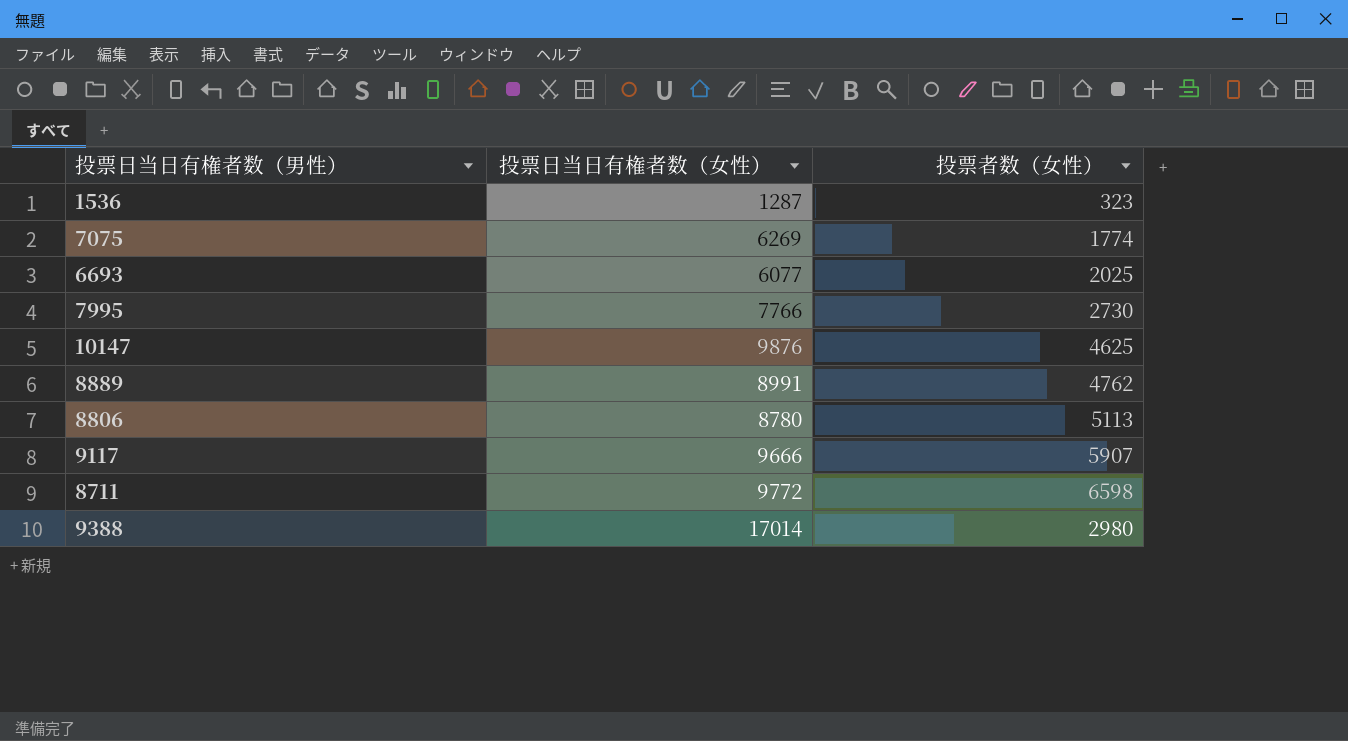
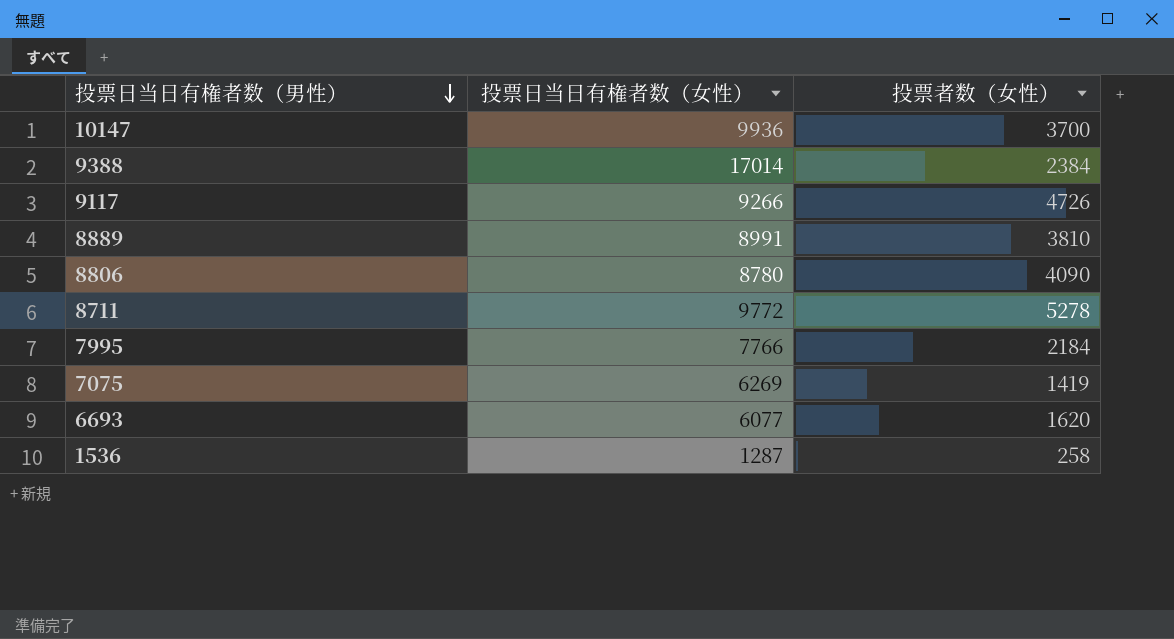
row order: none -> 投票日当日有権者数（男性） descending
10147 | 投票日当日有権者数（女性）: 9876 -> 9936
10147 | 投票者数（女性）: 4625 -> 3700
9388 | 投票者数（女性）: 2980 -> 2384
9117 | 投票日当日有権者数（女性）: 9666 -> 9266
9117 | 投票者数（女性）: 5907 -> 4726
8889 | 投票者数（女性）: 4762 -> 3810
8806 | 投票者数（女性）: 5113 -> 4090
8711 | 投票者数（女性）: 6598 -> 5278
7995 | 投票者数（女性）: 2730 -> 2184
7075 | 投票者数（女性）: 1774 -> 1419
6693 | 投票者数（女性）: 2025 -> 1620
1536 | 投票者数（女性）: 323 -> 258

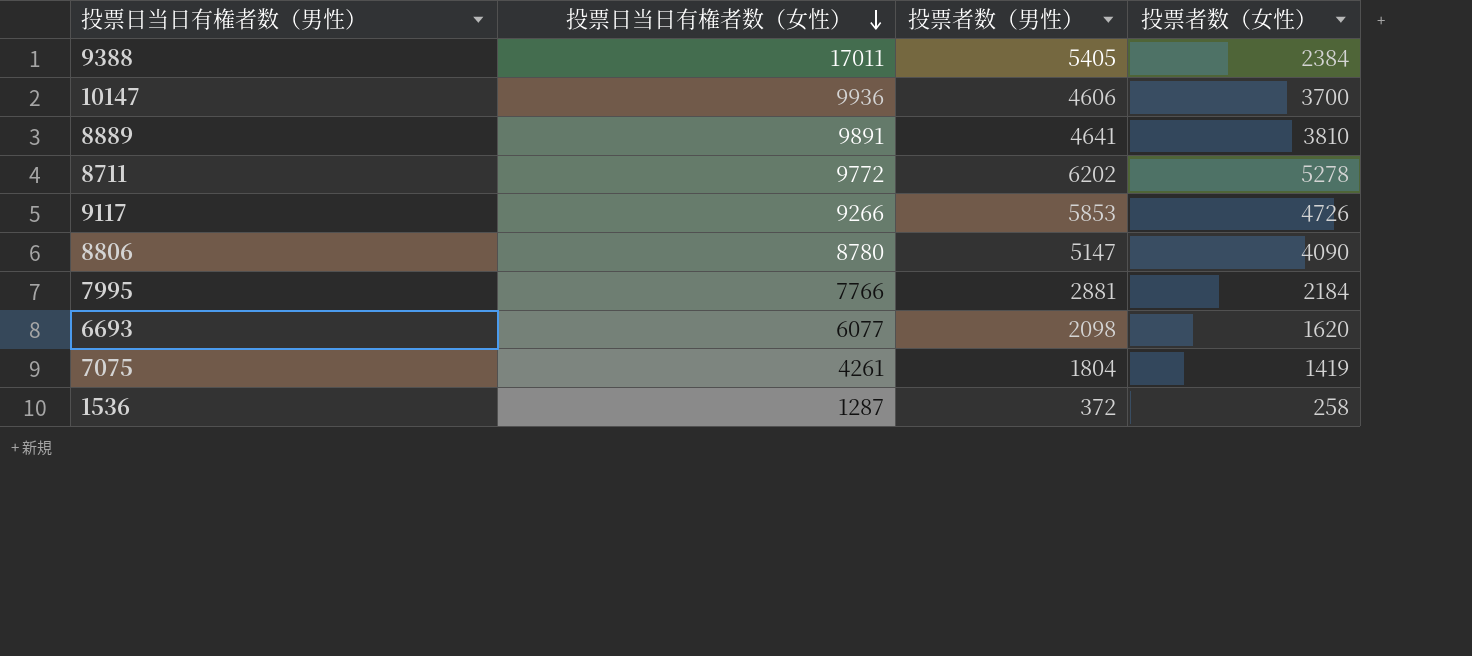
row order: 投票日当日有権者数（男性） descending -> 投票日当日有権者数（女性） descending
column 投票者数（男性） | position: none -> 3
9388 | 投票日当日有権者数（女性）: 17014 -> 17011
8889 | 投票日当日有権者数（女性）: 8991 -> 9891
7075 | 投票日当日有権者数（女性）: 6269 -> 4261

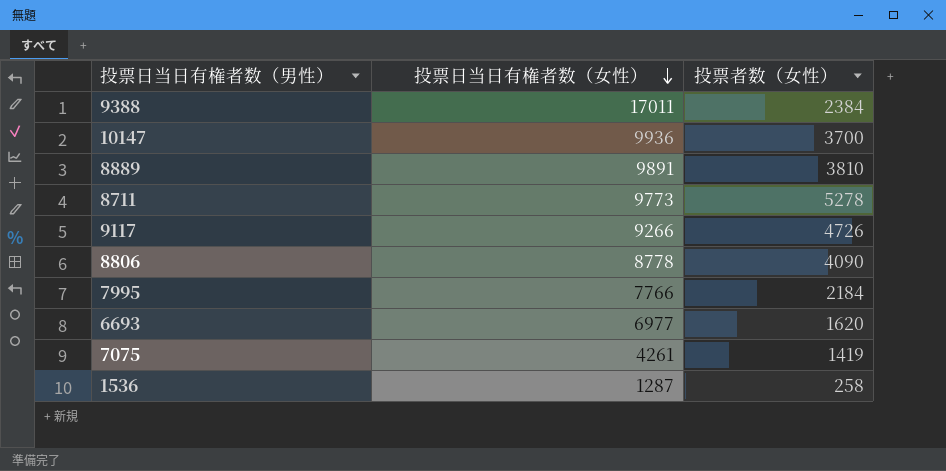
column 投票者数（男性） | position: 3 -> none
8711 | 投票日当日有権者数（女性）: 9772 -> 9773
8806 | 投票日当日有権者数（女性）: 8780 -> 8778
6693 | 投票日当日有権者数（女性）: 6077 -> 6977

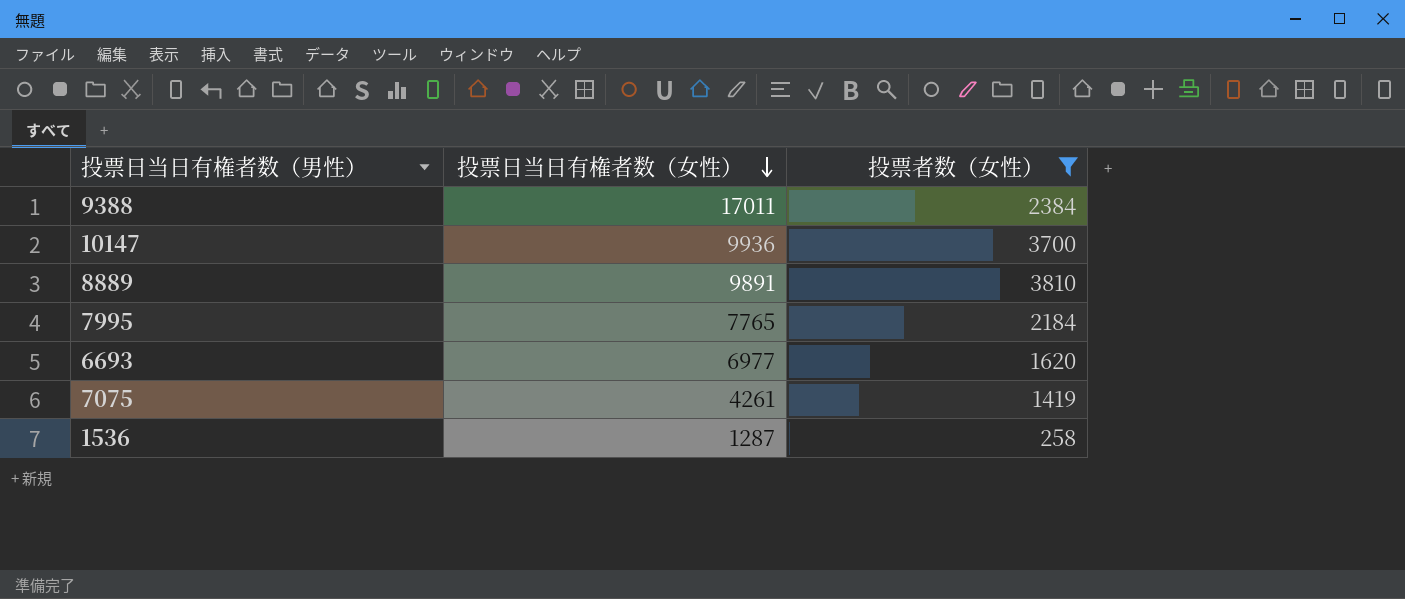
filter: none -> 投票者数（女性） <= 3810
7995 | 投票日当日有権者数（女性）: 7766 -> 7765

